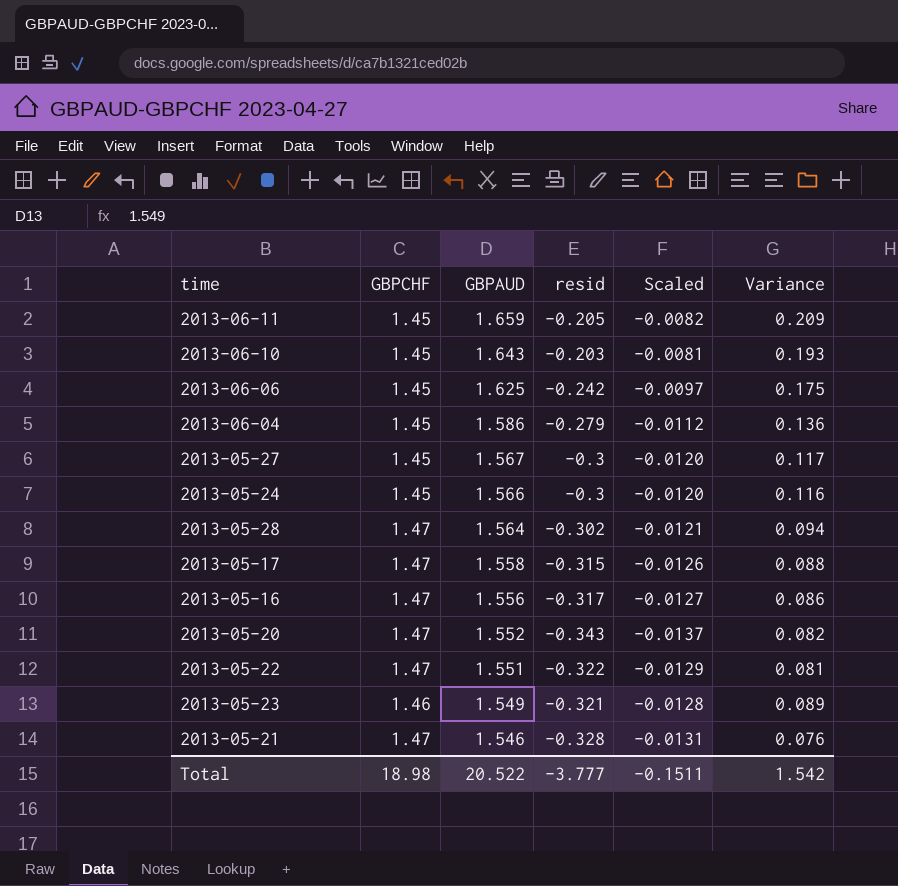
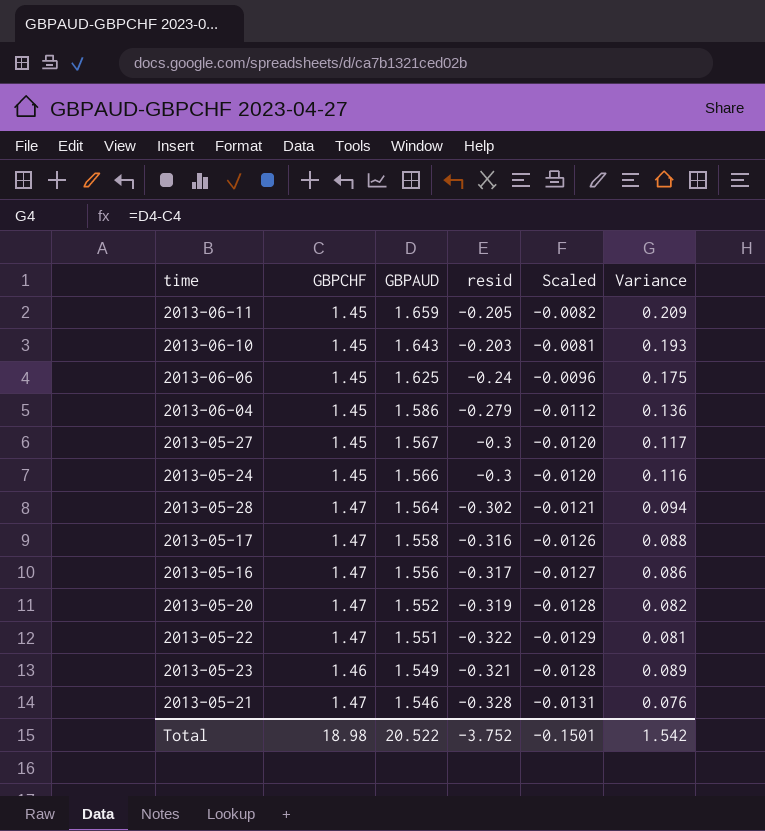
2013-06-06 | resid: -0.242 -> -0.24
2013-06-06 | Scaled: -0.0097 -> -0.0096
2013-05-17 | resid: -0.315 -> -0.316
2013-05-20 | resid: -0.343 -> -0.319
2013-05-20 | Scaled: -0.0137 -> -0.0128
Total | resid: -3.777 -> -3.752
Total | Scaled: -0.1511 -> -0.1501

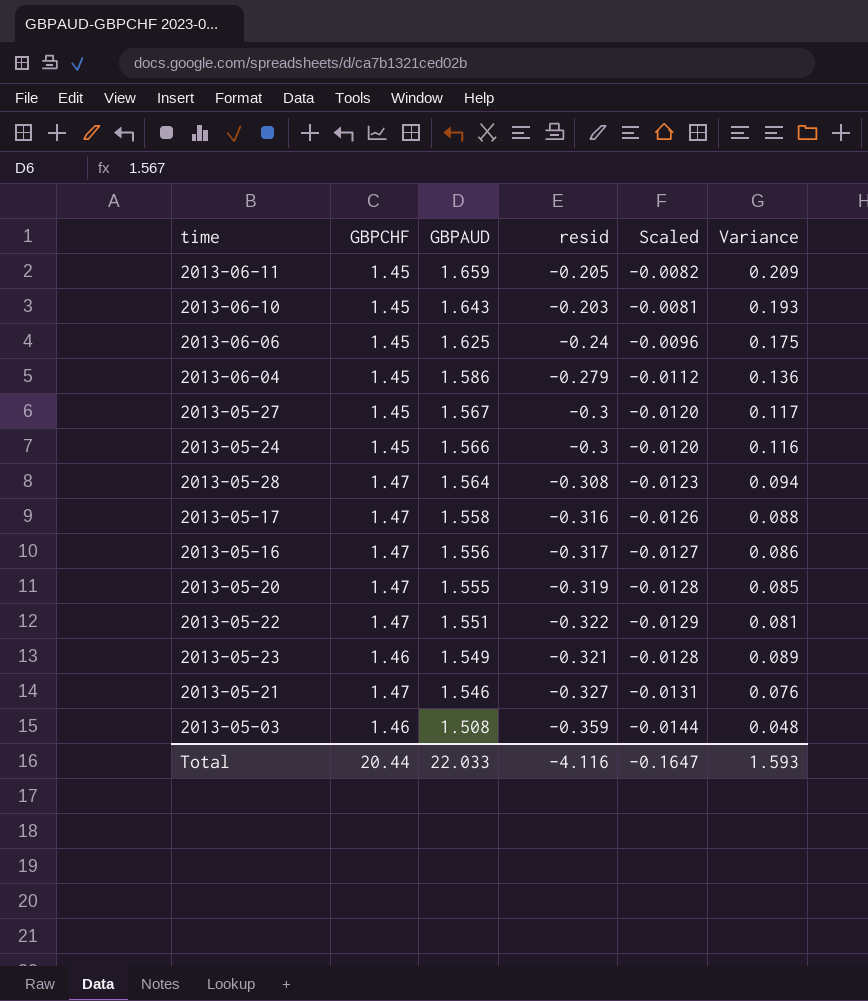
2013-05-28 | resid: -0.302 -> -0.308
2013-05-28 | Scaled: -0.0121 -> -0.0123
2013-05-20 | GBPAUD: 1.552 -> 1.555
2013-05-20 | Variance: 0.082 -> 0.085
2013-05-21 | resid: -0.328 -> -0.327
row 2013-05-03: none -> 1.46 | 1.508 | -0.359 | -0.0144 | 0.048
Total | GBPCHF: 18.98 -> 20.44
Total | GBPAUD: 20.522 -> 22.033
Total | resid: -3.752 -> -4.116
Total | Scaled: -0.1501 -> -0.1647
Total | Variance: 1.542 -> 1.593

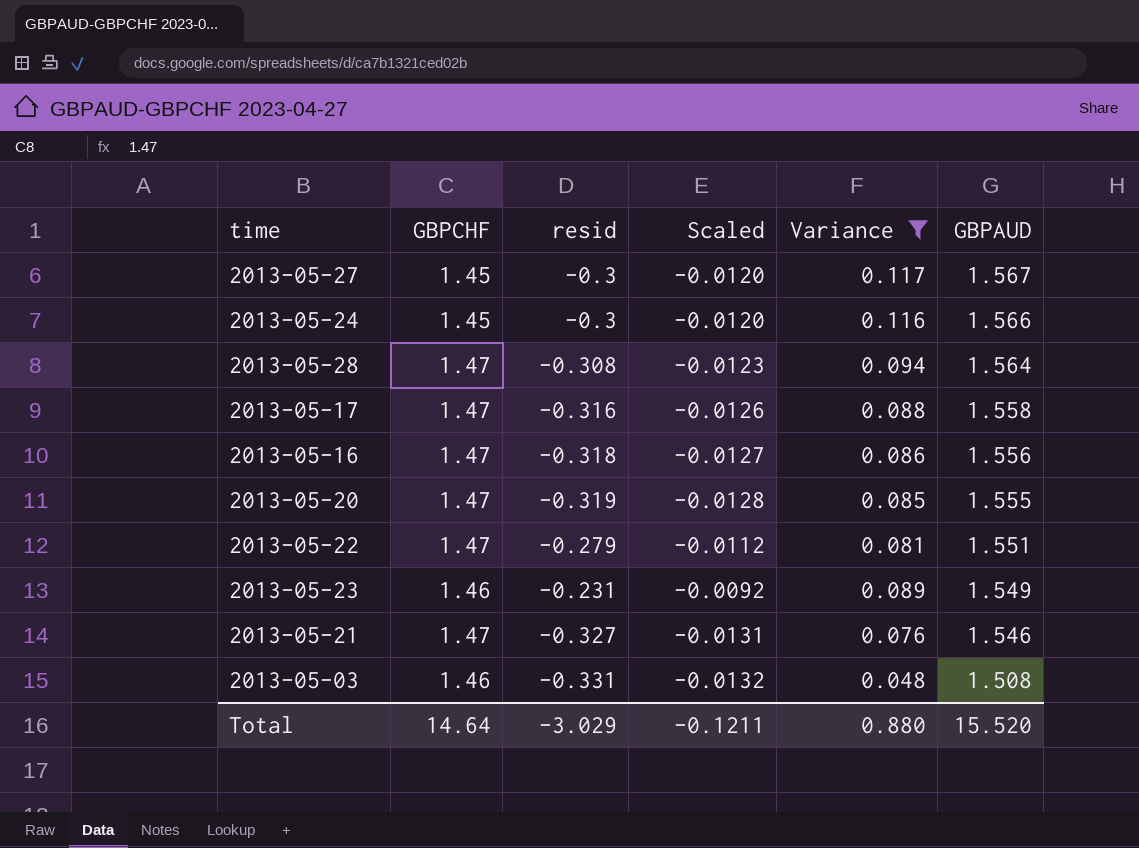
filter: none -> Variance <= 0.117
column GBPAUD | position: 3 -> 6
2013-05-16 | resid: -0.317 -> -0.318
2013-05-22 | resid: -0.322 -> -0.279
2013-05-22 | Scaled: -0.0129 -> -0.0112
2013-05-23 | resid: -0.321 -> -0.231
2013-05-23 | Scaled: -0.0128 -> -0.0092
2013-05-03 | resid: -0.359 -> -0.331
2013-05-03 | Scaled: -0.0144 -> -0.0132
Total | GBPCHF: 20.44 -> 14.64
Total | resid: -4.116 -> -3.029
Total | Scaled: -0.1647 -> -0.1211
Total | Variance: 1.593 -> 0.880
Total | GBPAUD: 22.033 -> 15.520

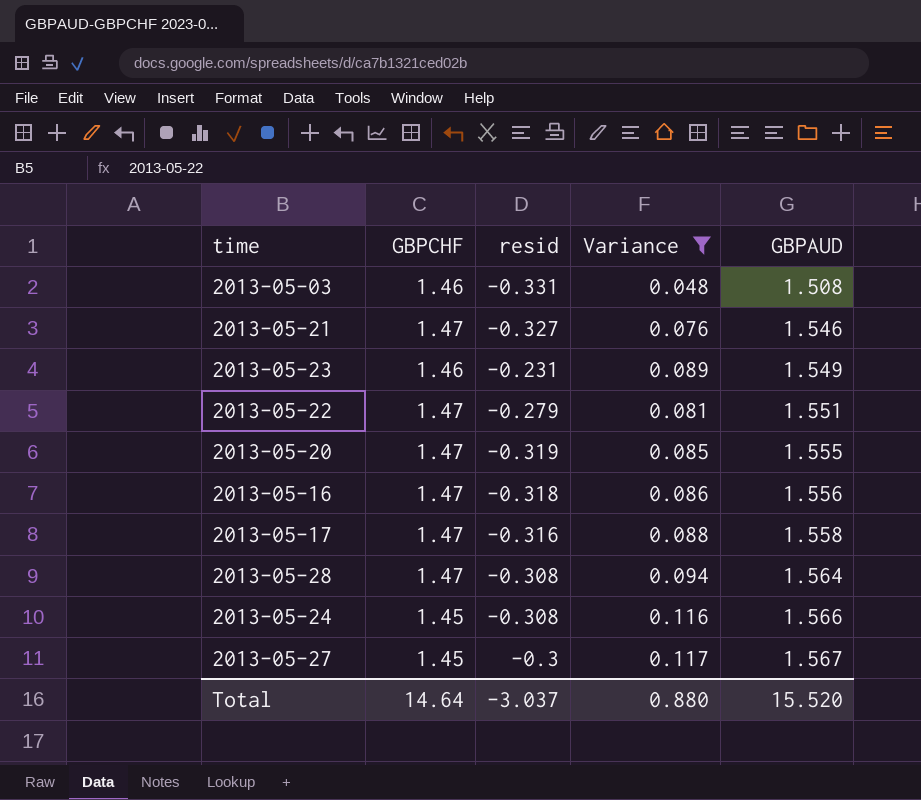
row order: GBPAUD descending -> GBPAUD ascending
column Scaled | formula: [resid] * 0.04 -> none
2013-05-24 | resid: -0.3 -> -0.308
Total | resid: -3.029 -> -3.037

